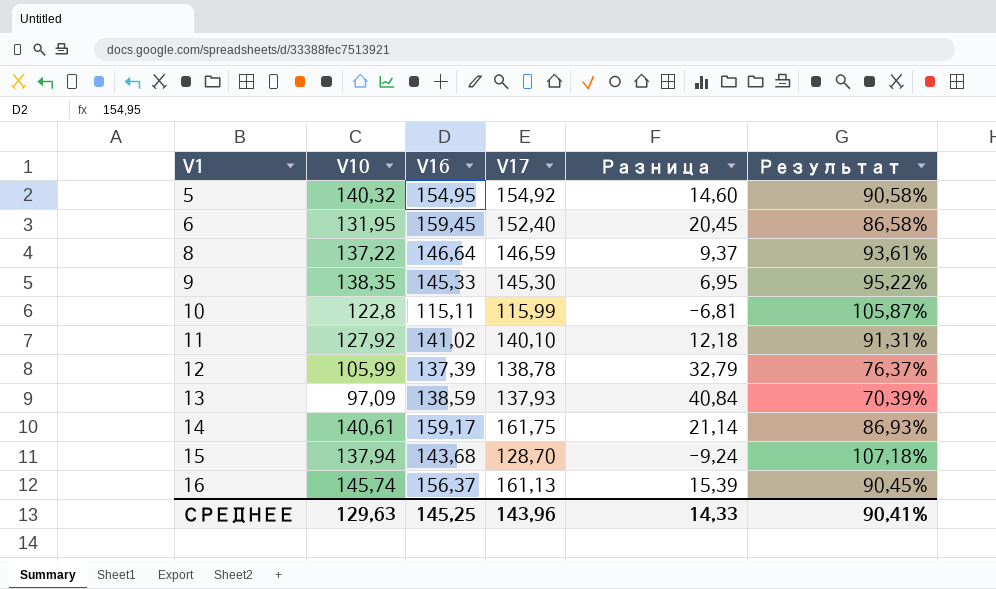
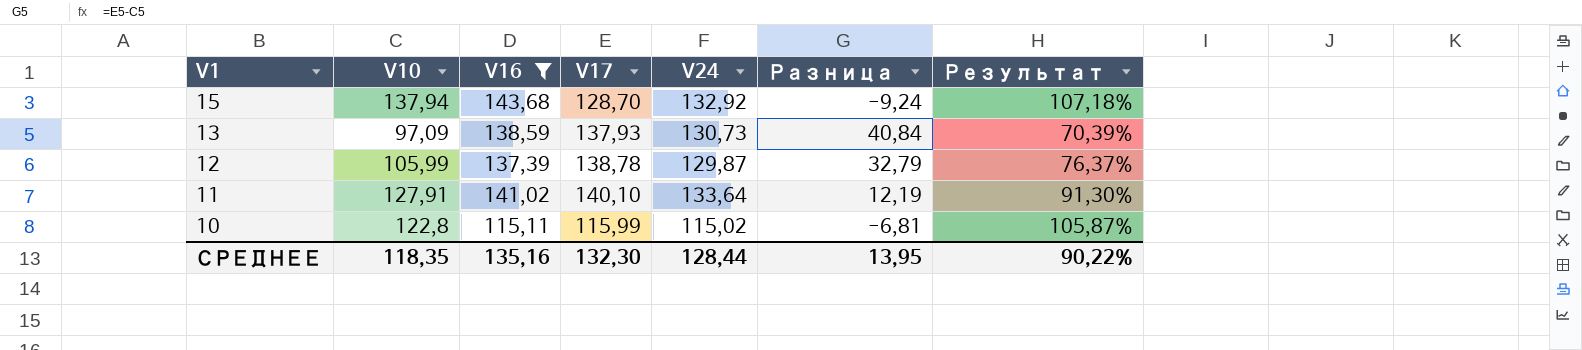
filter: none -> V16 <= 143,68
row order: V1 ascending -> V1 descending
column V24 | position: none -> 5
11 | V10: 127,92 -> 127,91
11 | Разница: 12,18 -> 12,19
11 | Результат: 91,31% -> 91,30%
СРЕДНЕЕ | V10: 129,63 -> 118,35
СРЕДНЕЕ | V16: 145,25 -> 135,16
СРЕДНЕЕ | V17: 143,96 -> 132,30
СРЕДНЕЕ | Разница: 14,33 -> 13,95
СРЕДНЕЕ | Результат: 90,41% -> 90,22%

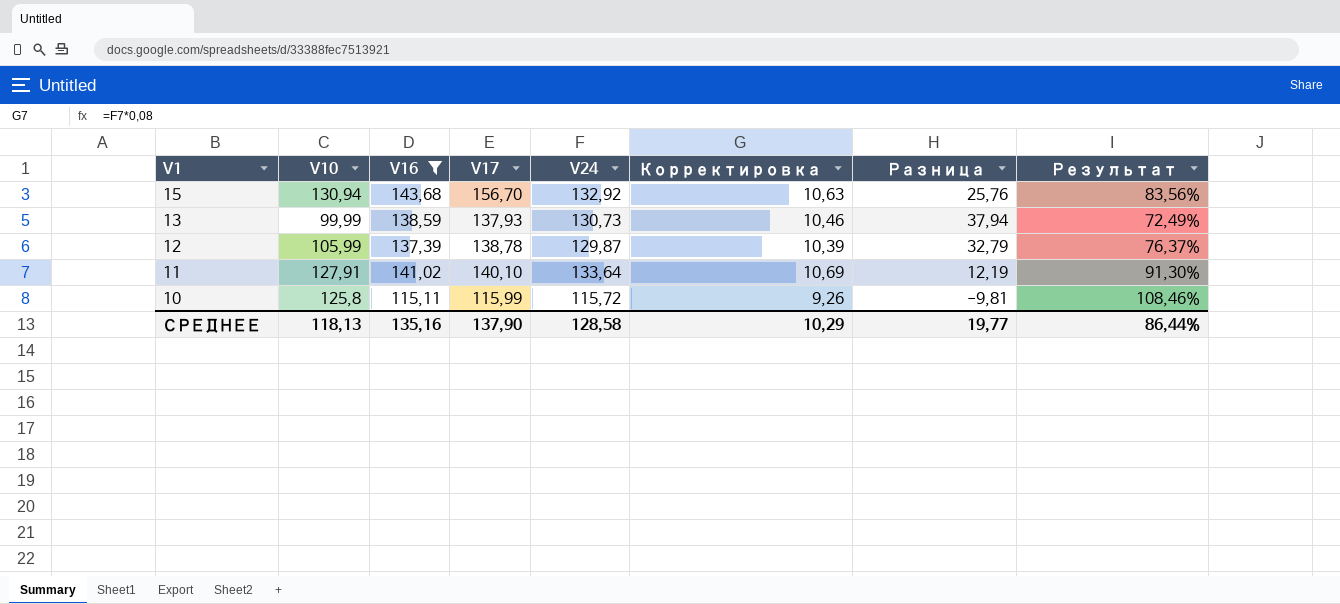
column Корректировка | formula: none -> [V24] * 0,08
15 | V10: 137,94 -> 130,94
15 | V17: 128,70 -> 156,70
15 | Разница: -9,24 -> 25,76
15 | Результат: 107,18% -> 83,56%
13 | V10: 97,09 -> 99,99
13 | Разница: 40,84 -> 37,94
13 | Результат: 70,39% -> 72,49%
10 | V10: 122,8 -> 125,8
10 | V24: 115,02 -> 115,72
10 | Разница: -6,81 -> -9,81
10 | Результат: 105,87% -> 108,46%
СРЕДНЕЕ | V10: 118,35 -> 118,13
СРЕДНЕЕ | V17: 132,30 -> 137,90
СРЕДНЕЕ | V24: 128,44 -> 128,58
СРЕДНЕЕ | Разница: 13,95 -> 19,77
СРЕДНЕЕ | Результат: 90,22% -> 86,44%

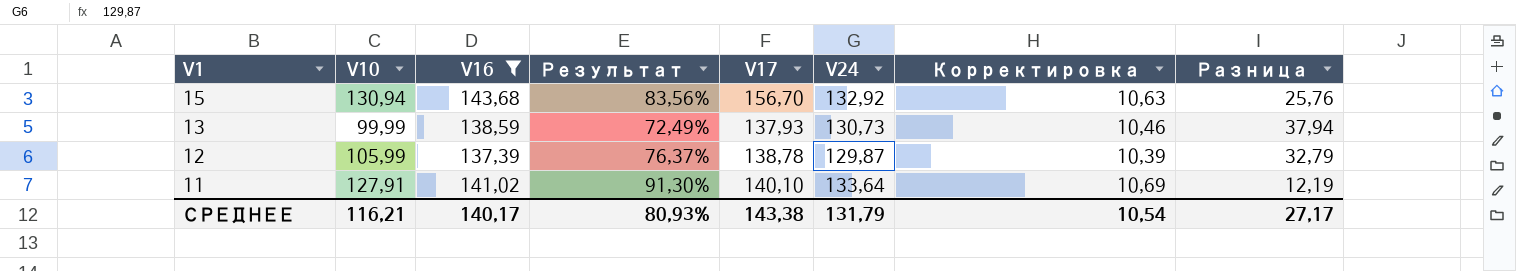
column Результат | position: 8 -> 4
row 10: 125,8 | 115,11 | 115,99 | 115,72 | 9,26 | -9,81 | 108,46% -> none
СРЕДНЕЕ | V10: 118,13 -> 116,21
СРЕДНЕЕ | V16: 135,16 -> 140,17
СРЕДНЕЕ | Результат: 86,44% -> 80,93%
СРЕДНЕЕ | V17: 137,90 -> 143,38
СРЕДНЕЕ | V24: 128,58 -> 131,79
СРЕДНЕЕ | Корректировка: 10,29 -> 10,54
СРЕДНЕЕ | Разница: 19,77 -> 27,17

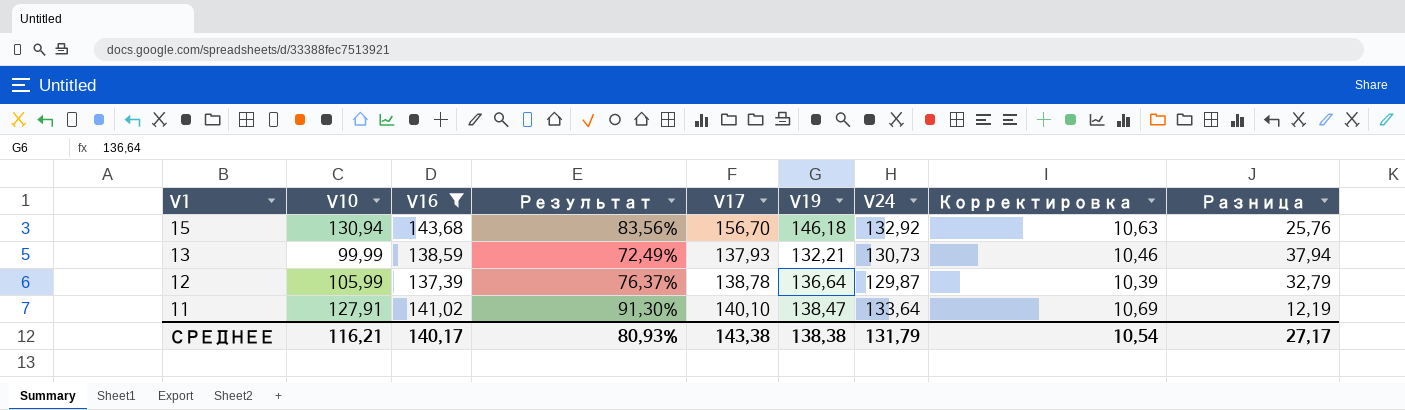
column V19 | position: none -> 6

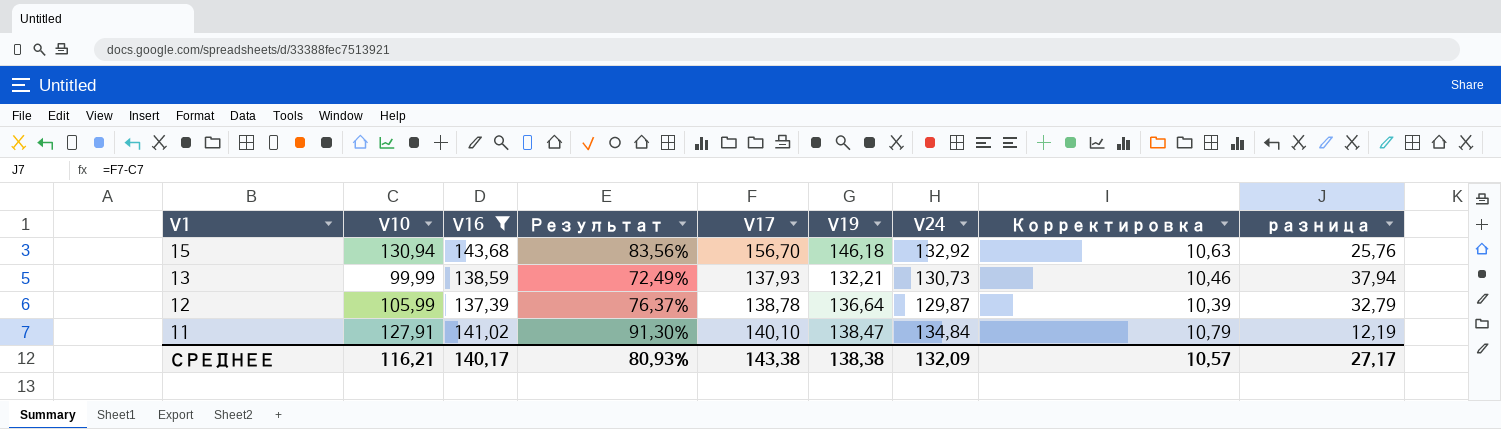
column name: Разница -> разница
11 | V24: 133,64 -> 134,84
11 | Корректировка: 10,69 -> 10,79
СРЕДНЕЕ | V24: 131,79 -> 132,09
СРЕДНЕЕ | Корректировка: 10,54 -> 10,57

